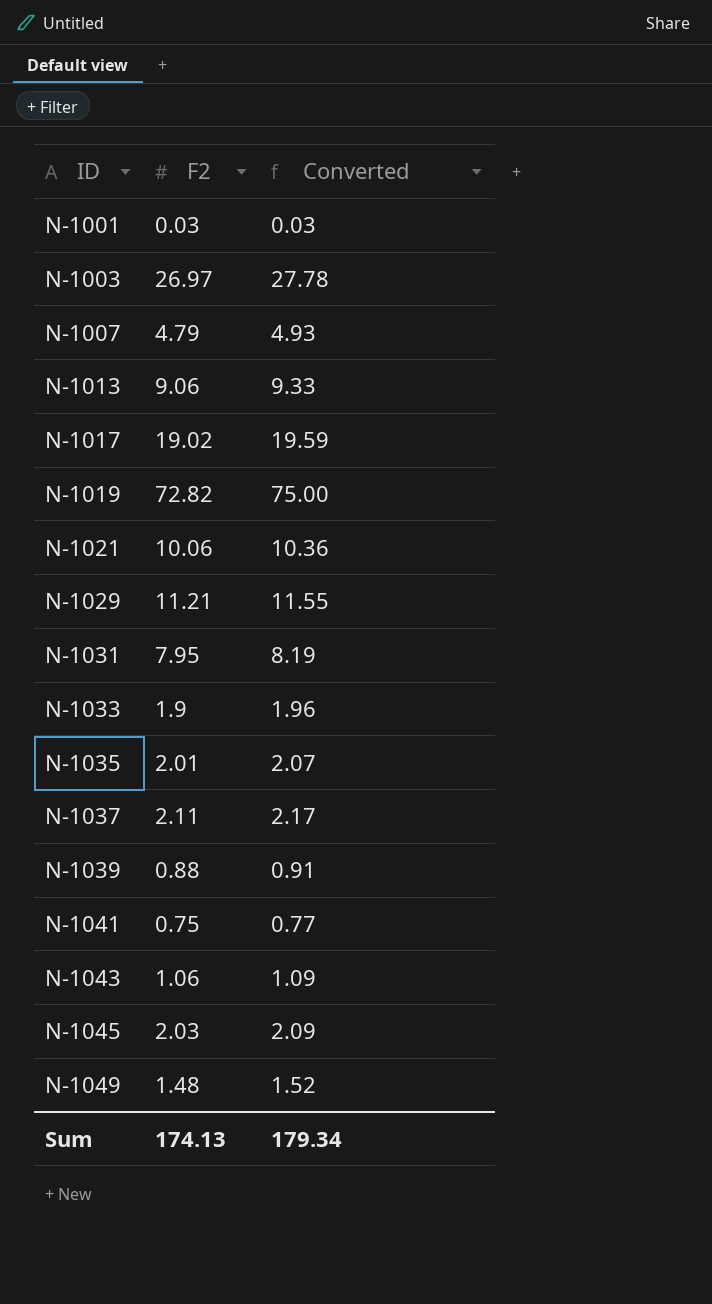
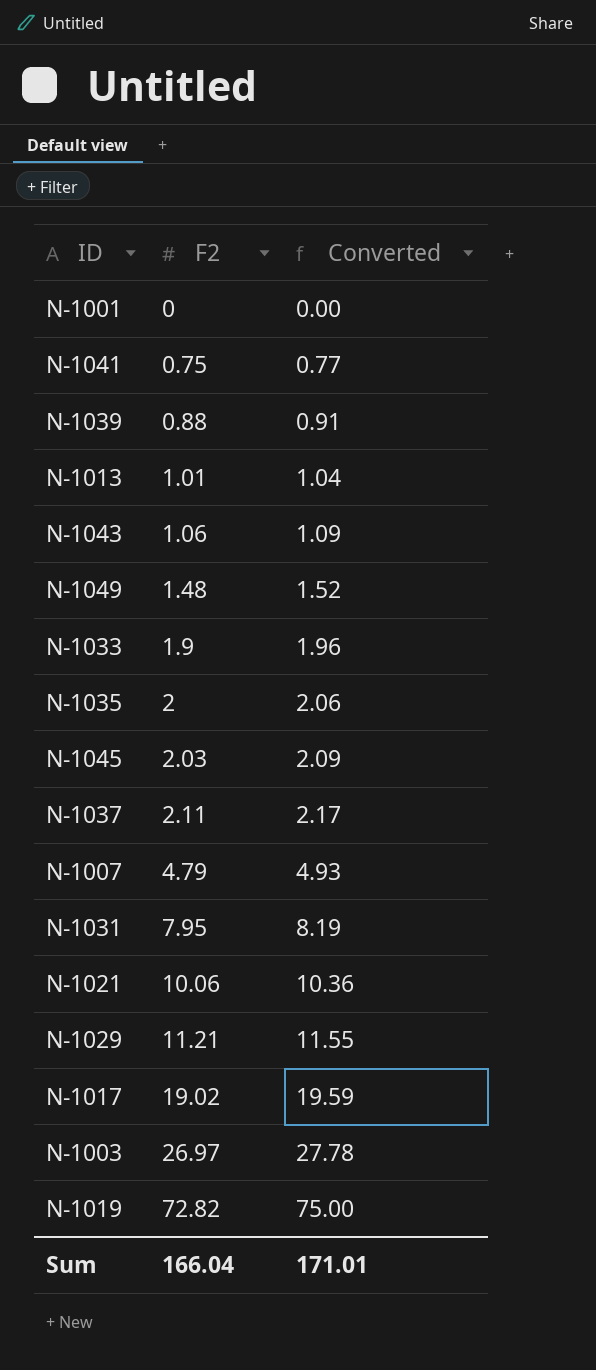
row order: ID ascending -> F2 ascending
N-1001 | F2: 0.03 -> 0
N-1001 | Converted: 0.03 -> 0.00
N-1013 | F2: 9.06 -> 1.01
N-1013 | Converted: 9.33 -> 1.04
N-1035 | F2: 2.01 -> 2
N-1035 | Converted: 2.07 -> 2.06
Sum | F2: 174.13 -> 166.04
Sum | Converted: 179.34 -> 171.01

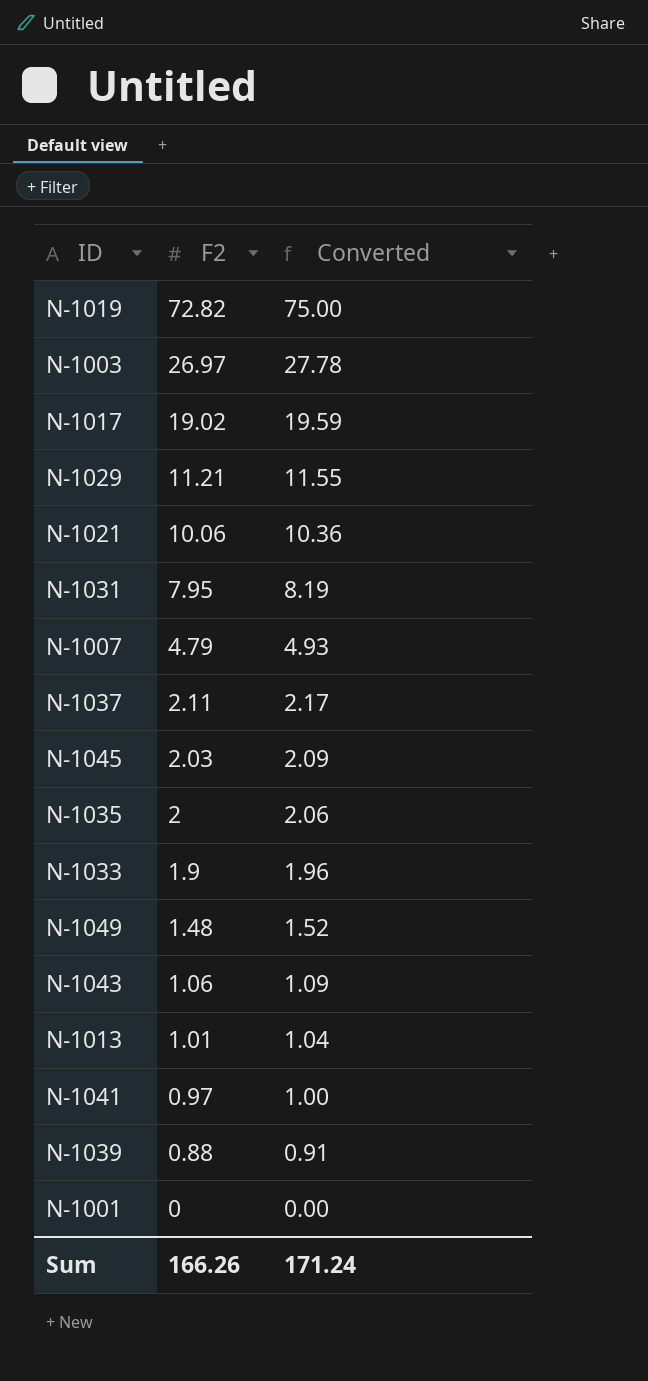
row order: F2 ascending -> F2 descending
N-1041 | F2: 0.75 -> 0.97
N-1041 | Converted: 0.77 -> 1.00
Sum | F2: 166.04 -> 166.26
Sum | Converted: 171.01 -> 171.24

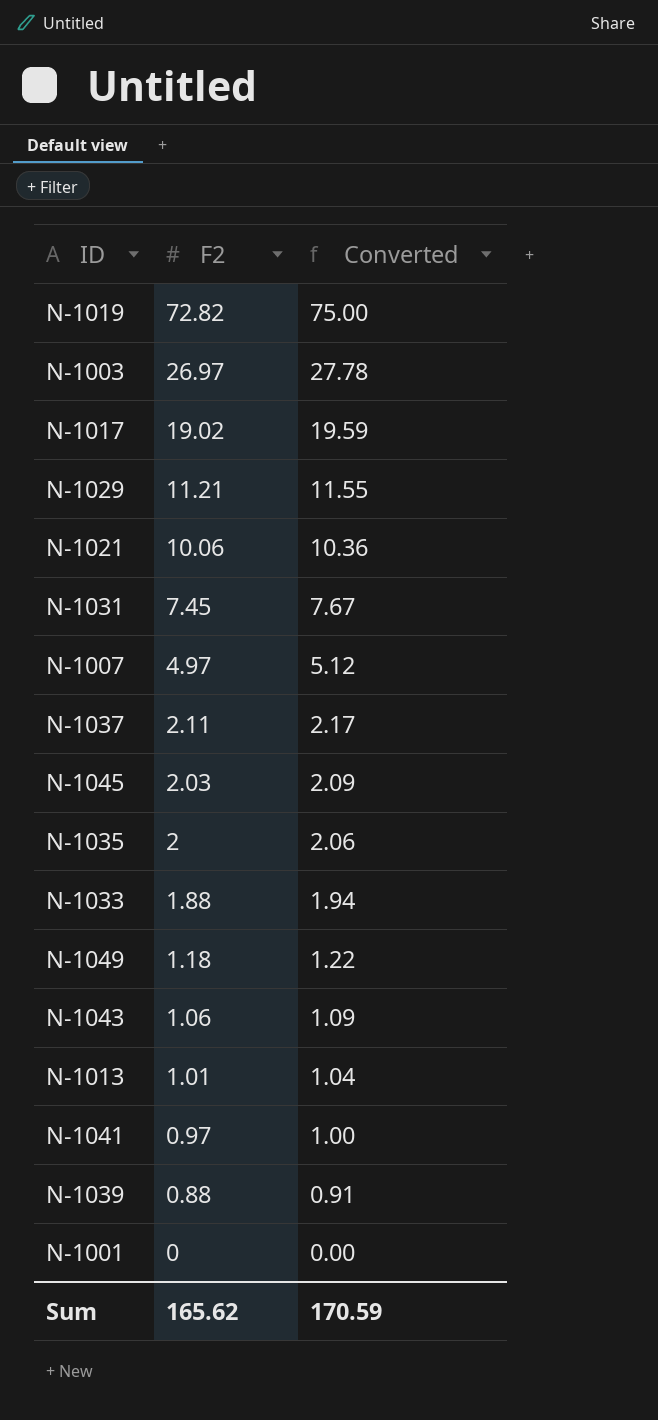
N-1031 | F2: 7.95 -> 7.45
N-1031 | Converted: 8.19 -> 7.67
N-1007 | F2: 4.79 -> 4.97
N-1007 | Converted: 4.93 -> 5.12
N-1033 | F2: 1.9 -> 1.88
N-1033 | Converted: 1.96 -> 1.94
N-1049 | F2: 1.48 -> 1.18
N-1049 | Converted: 1.52 -> 1.22
Sum | F2: 166.26 -> 165.62
Sum | Converted: 171.24 -> 170.59

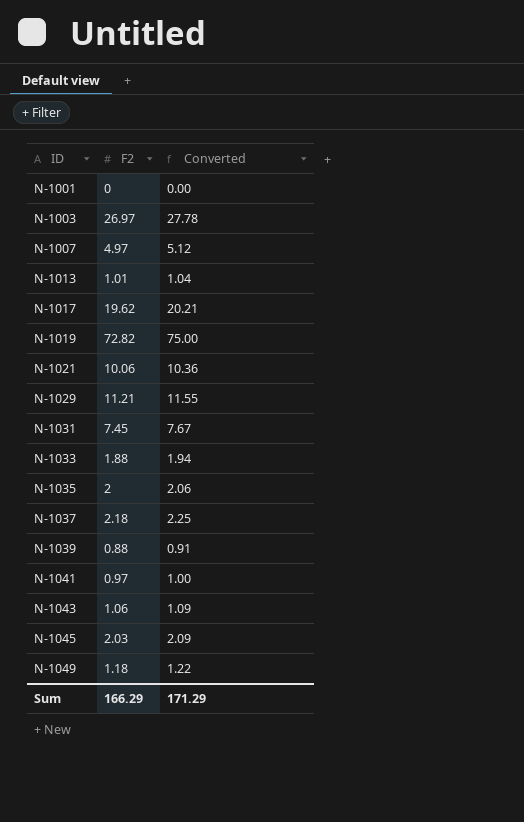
row order: F2 descending -> ID ascending
N-1017 | F2: 19.02 -> 19.62
N-1017 | Converted: 19.59 -> 20.21
N-1037 | F2: 2.11 -> 2.18
N-1037 | Converted: 2.17 -> 2.25
Sum | F2: 165.62 -> 166.29
Sum | Converted: 170.59 -> 171.29

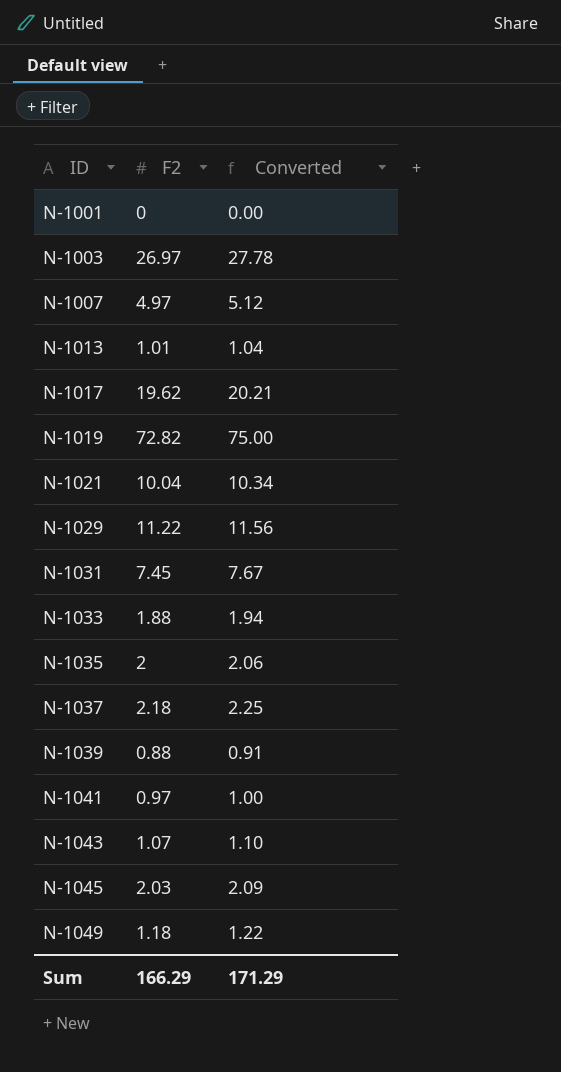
N-1021 | F2: 10.06 -> 10.04
N-1021 | Converted: 10.36 -> 10.34
N-1029 | F2: 11.21 -> 11.22
N-1029 | Converted: 11.55 -> 11.56
N-1043 | F2: 1.06 -> 1.07
N-1043 | Converted: 1.09 -> 1.10

